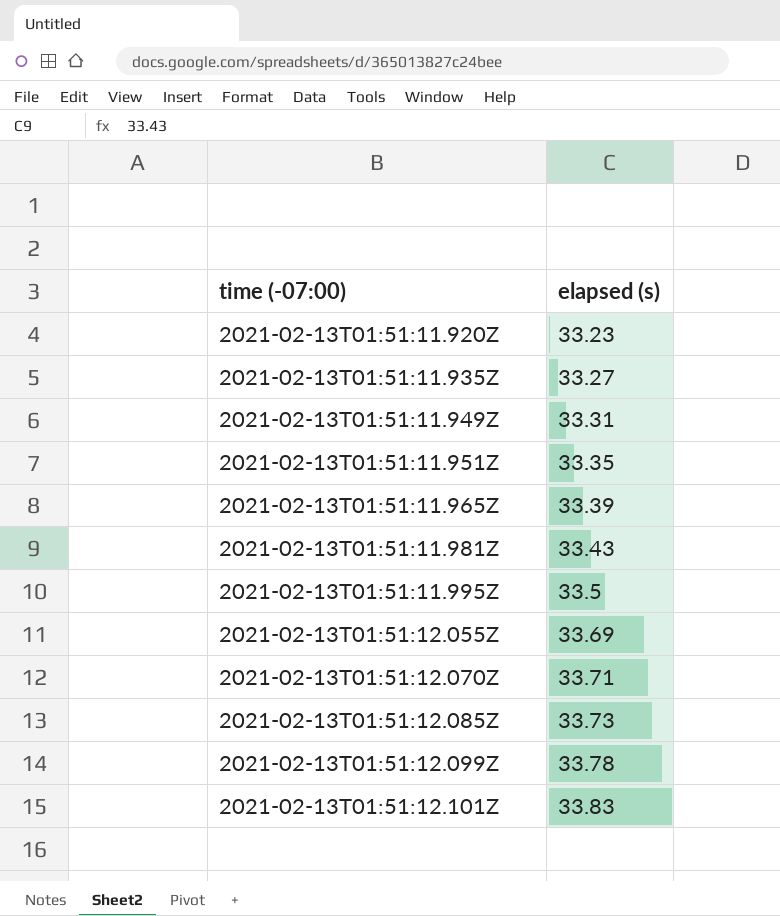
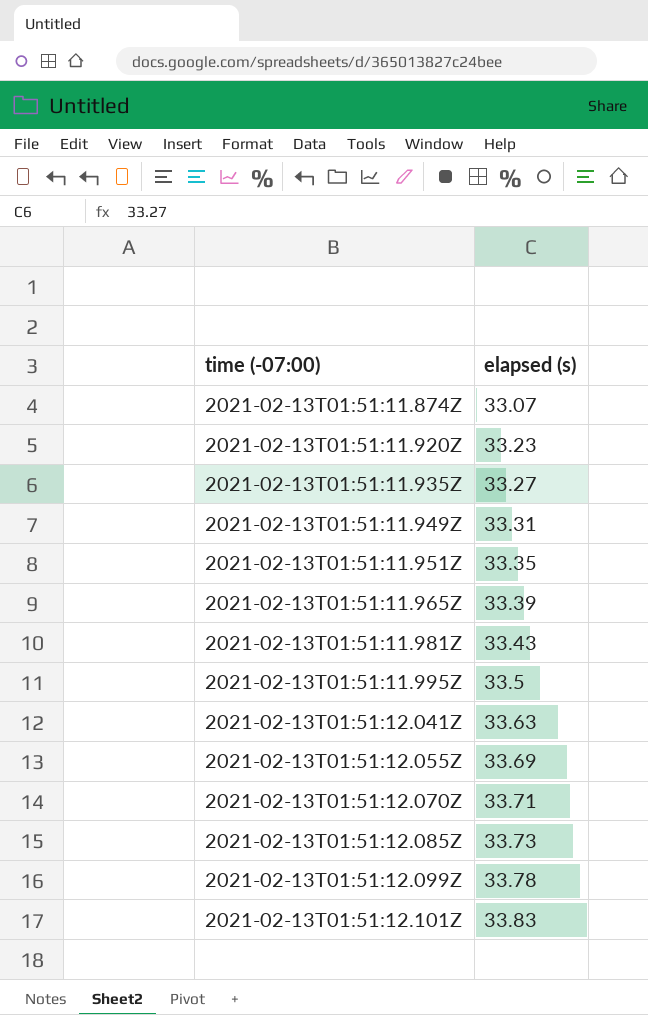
row 2021-02-13T01:51:11.874Z: none -> 33.07
row 2021-02-13T01:51:12.041Z: none -> 33.63

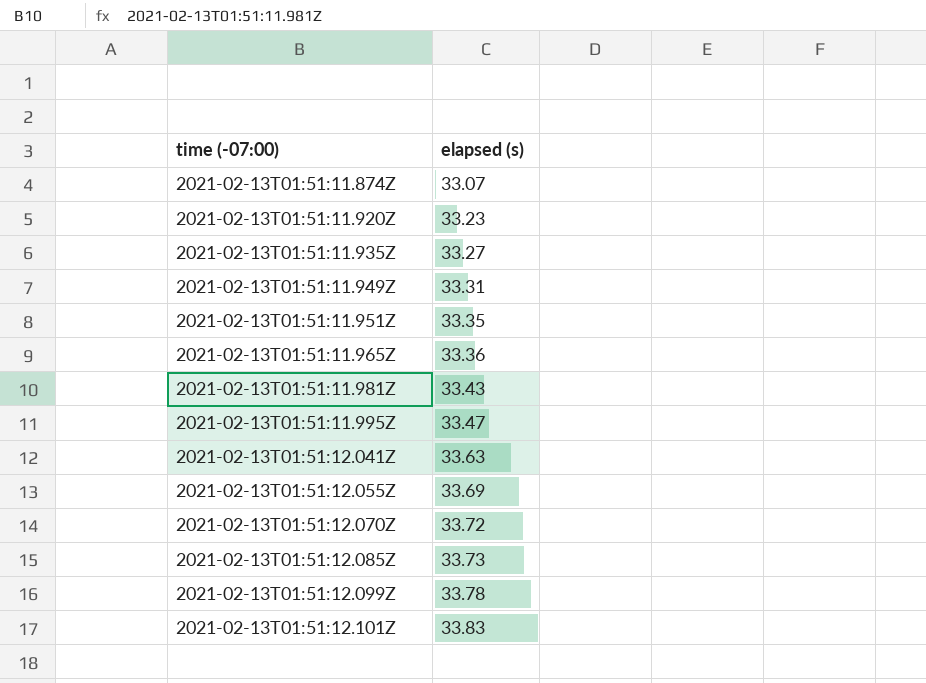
2021-02-13T01:51:11.965Z | elapsed (s): 33.39 -> 33.36
2021-02-13T01:51:11.995Z | elapsed (s): 33.5 -> 33.47
2021-02-13T01:51:12.070Z | elapsed (s): 33.71 -> 33.72

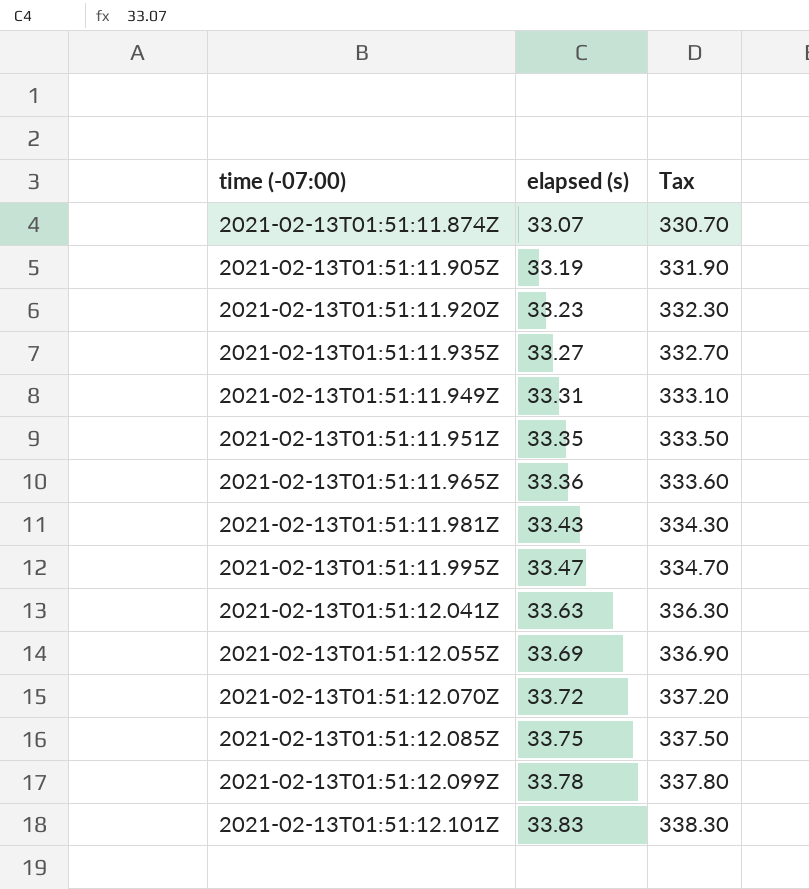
column Tax | formula: none -> [elapsed (s)] * 10
row 2021-02-13T01:51:11.905Z: none -> 33.19 | 331.90
2021-02-13T01:51:12.085Z | elapsed (s): 33.73 -> 33.75

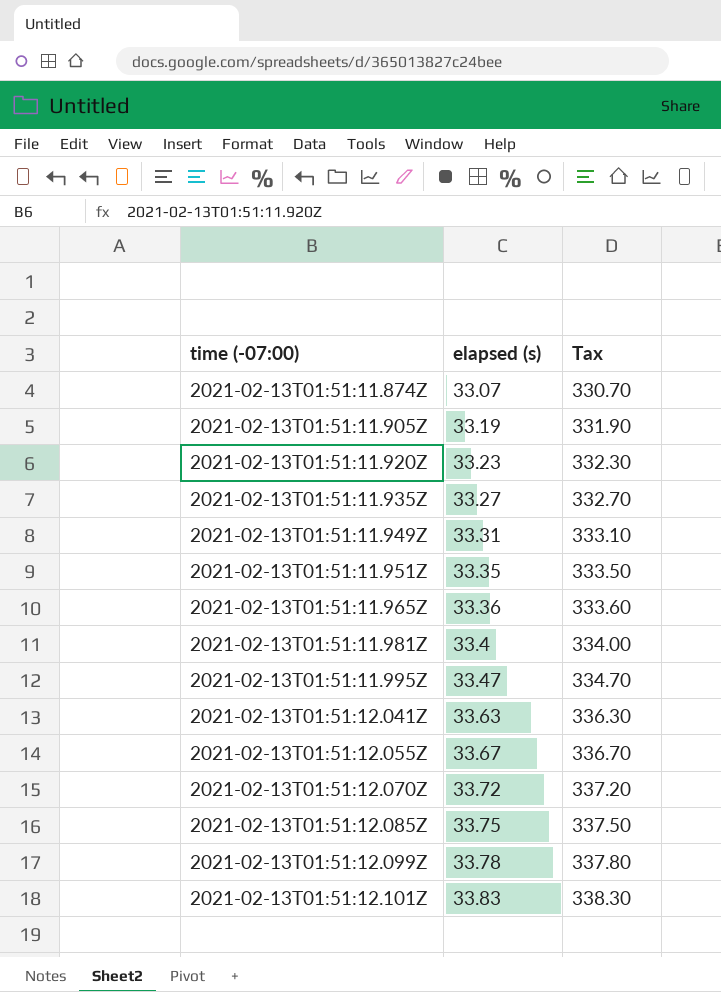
2021-02-13T01:51:11.981Z | elapsed (s): 33.43 -> 33.4
2021-02-13T01:51:11.981Z | Tax: 334.30 -> 334.00
2021-02-13T01:51:12.055Z | elapsed (s): 33.69 -> 33.67
2021-02-13T01:51:12.055Z | Tax: 336.90 -> 336.70

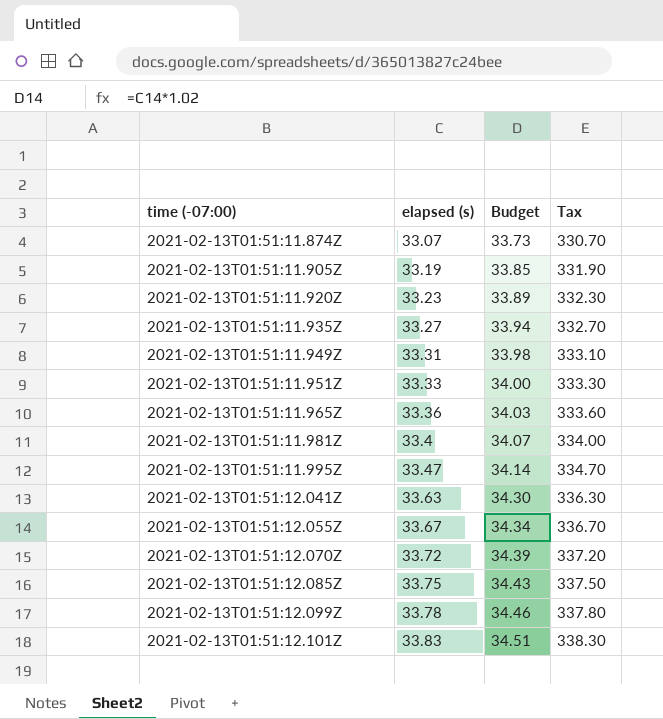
column Budget | formula: none -> [elapsed (s)] * 1.02
2021-02-13T01:51:11.951Z | elapsed (s): 33.35 -> 33.33
2021-02-13T01:51:11.951Z | Tax: 333.50 -> 333.30

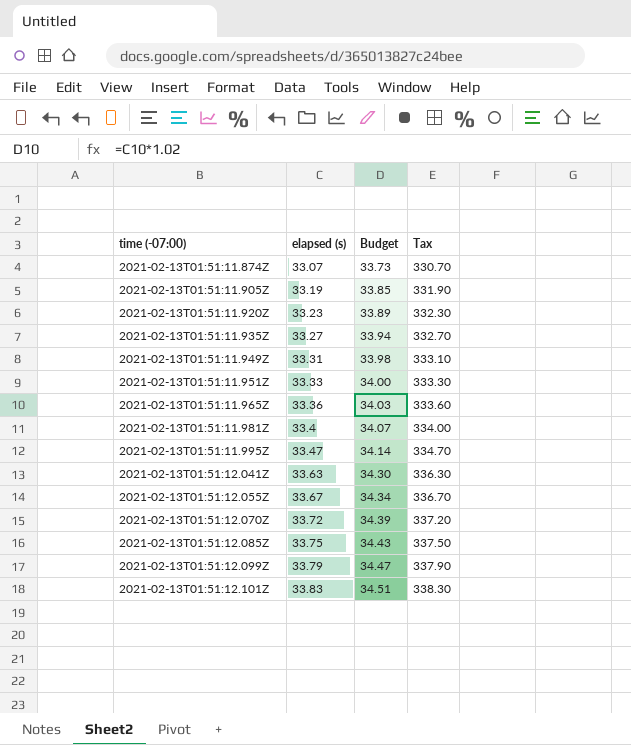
2021-02-13T01:51:12.099Z | elapsed (s): 33.78 -> 33.79
2021-02-13T01:51:12.099Z | Budget: 34.46 -> 34.47
2021-02-13T01:51:12.099Z | Tax: 337.80 -> 337.90

